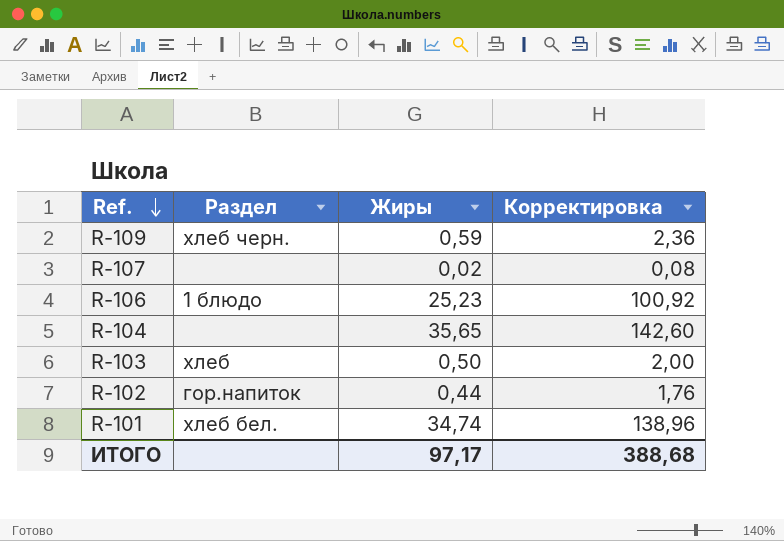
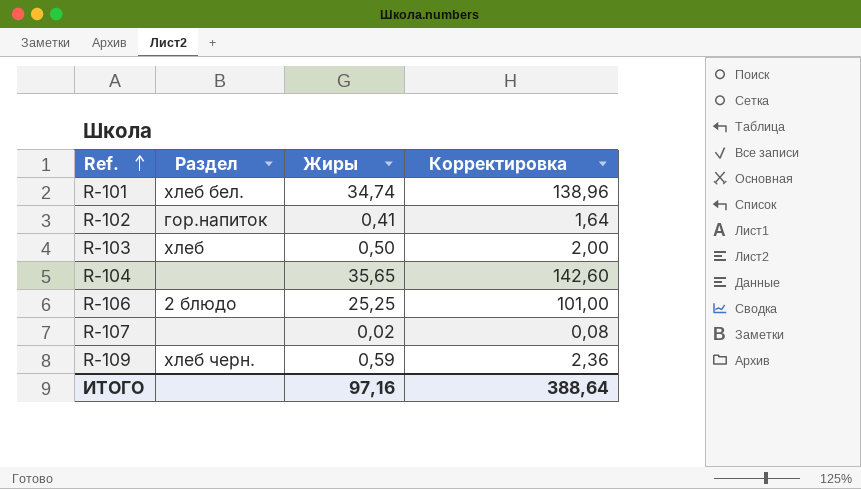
row order: Ref. descending -> Ref. ascending
R-102 | Жиры: 0,44 -> 0,41
R-102 | Корректировка: 1,76 -> 1,64
R-106 | Раздел: 1 блюдо -> 2 блюдо
R-106 | Жиры: 25,23 -> 25,25
R-106 | Корректировка: 100,92 -> 101,00
ИТОГО | Жиры: 97,17 -> 97,16
ИТОГО | Корректировка: 388,68 -> 388,64

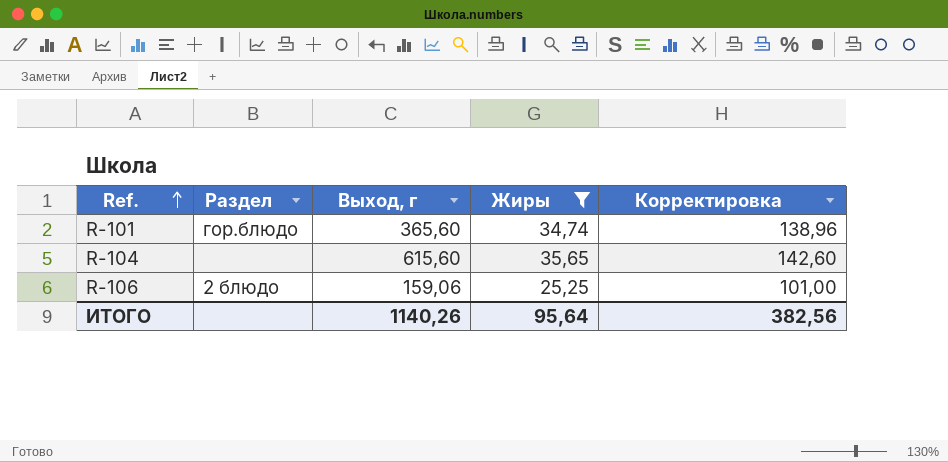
filter: none -> Жиры >= 25,25
column Выход, г | position: none -> 3
R-101 | Раздел: хлеб бел. -> гор.блюдо
ИТОГО | Жиры: 97,16 -> 95,64
ИТОГО | Корректировка: 388,64 -> 382,56

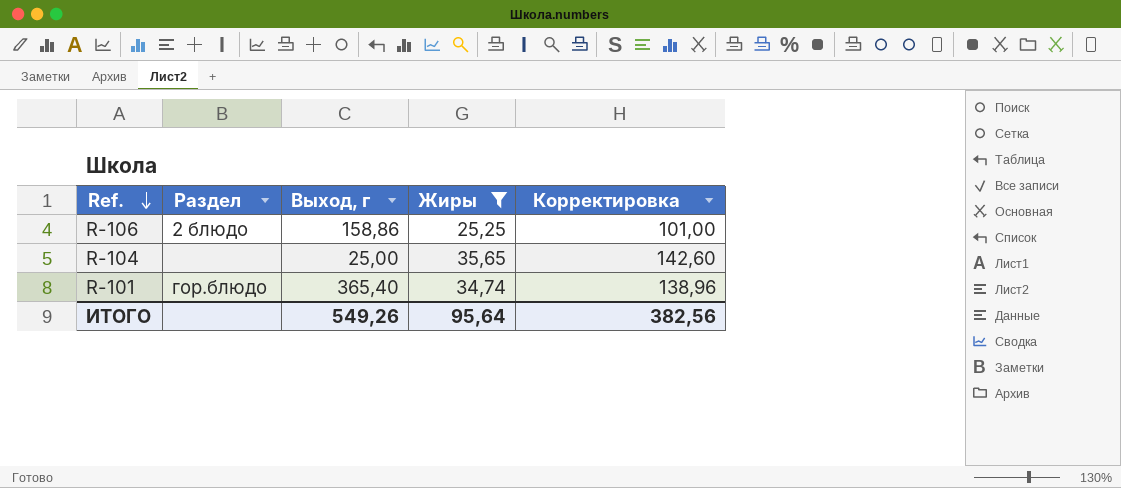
row order: Ref. ascending -> Ref. descending
R-106 | Выход, г: 159,06 -> 158,86
R-104 | Выход, г: 615,60 -> 25,00
R-101 | Выход, г: 365,60 -> 365,40
ИТОГО | Выход, г: 1140,26 -> 549,26

